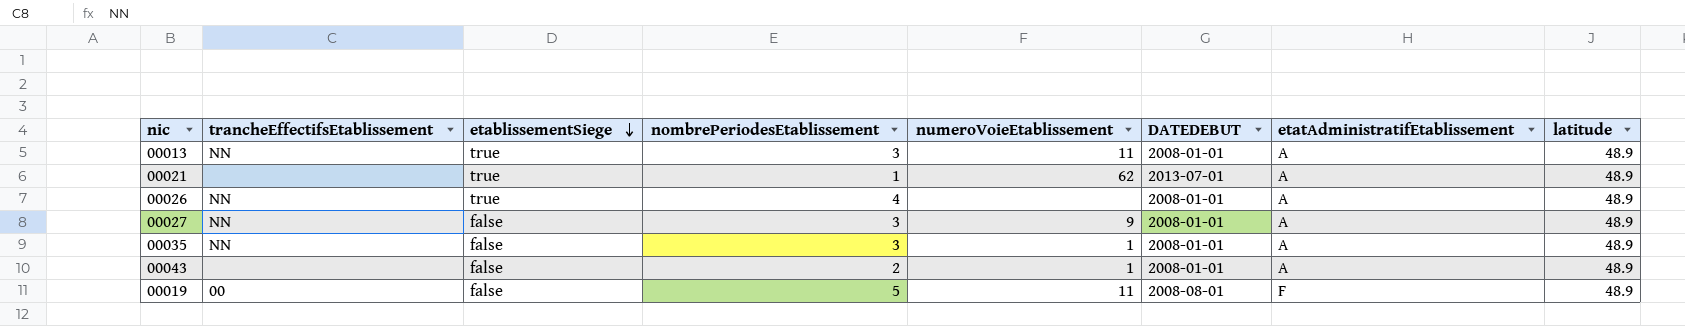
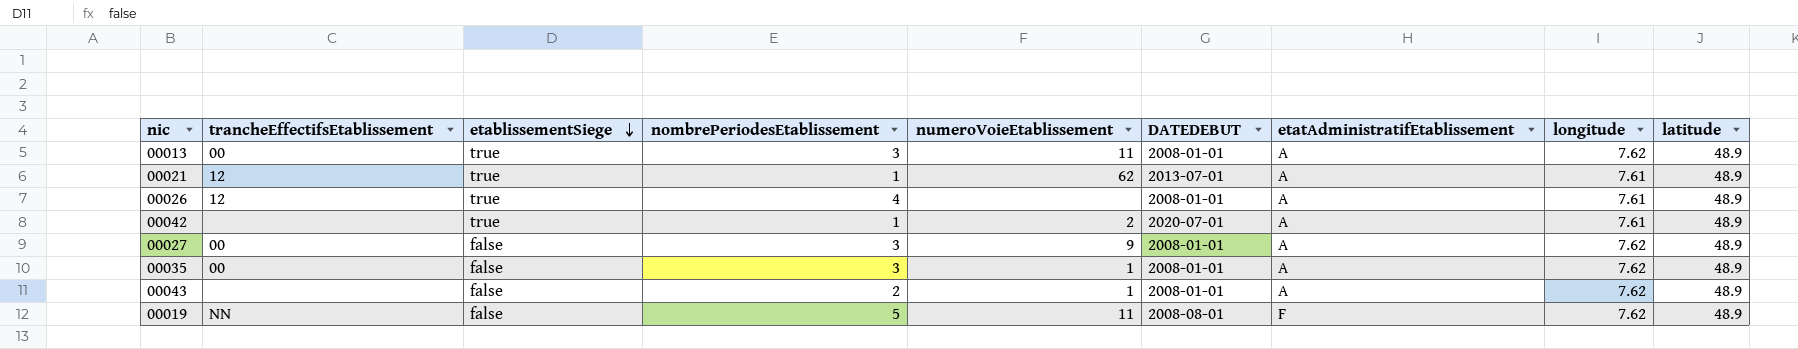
column longitude | position: none -> 8
00013 | trancheEffectifsEtablissement: NN -> 00
00021 | trancheEffectifsEtablissement: none -> 12
00026 | trancheEffectifsEtablissement: NN -> 12
row 00042: none -> none | true | 1 | 2 | 2020-07-01 | A | 7.61 | 48.9
00027 | trancheEffectifsEtablissement: NN -> 00
00035 | trancheEffectifsEtablissement: NN -> 00
00019 | trancheEffectifsEtablissement: 00 -> NN

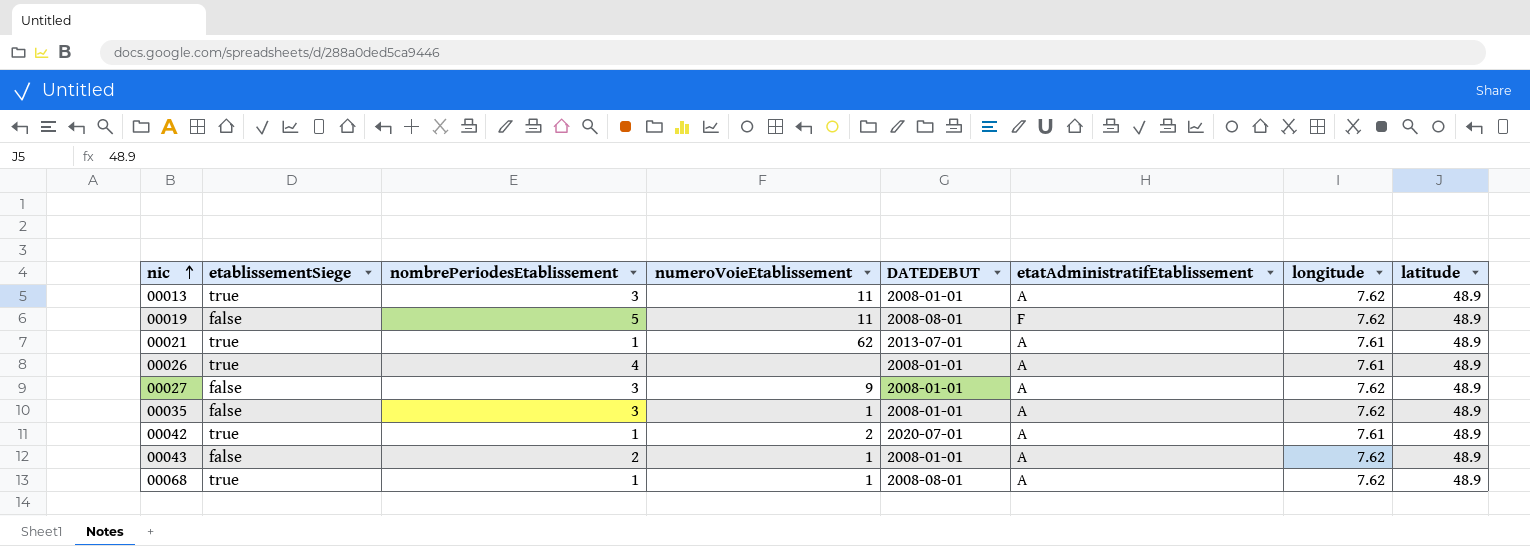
row order: etablissementSiege descending -> nic ascending
column trancheEffectifsEtablissement | position: 2 -> none
row 00068: none -> true | 1 | 1 | 2008-08-01 | A | 7.62 | 48.9

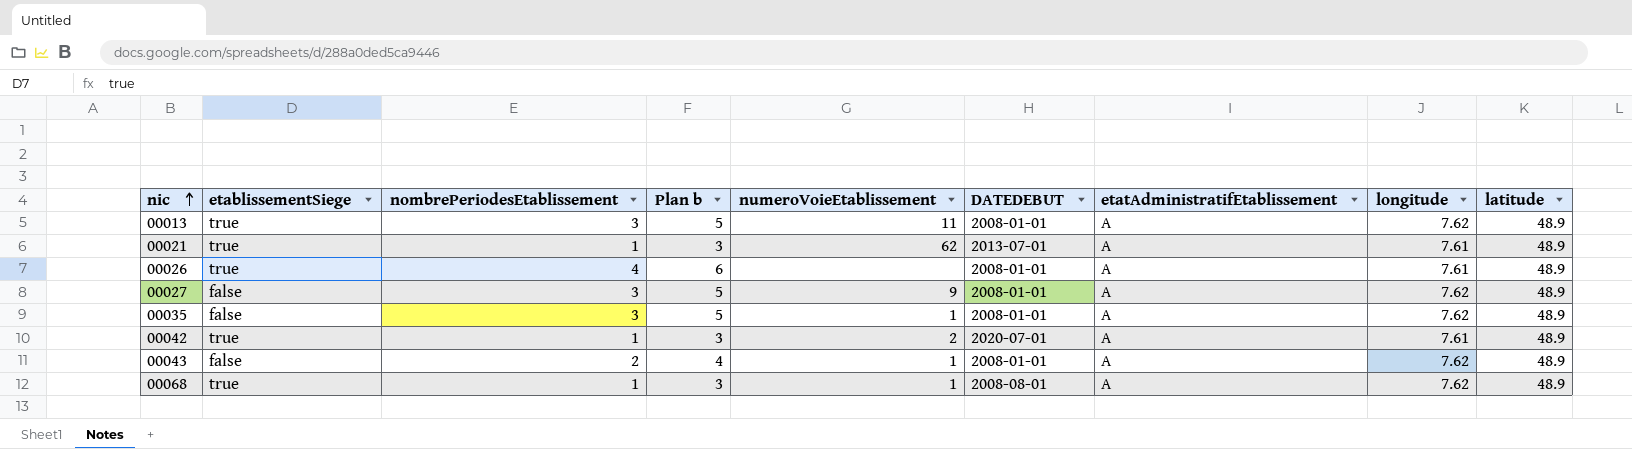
column Plan b | formula: none -> [nombrePeriodesEtablissement] + 2
row 00019: false | 5 | 11 | 2008-08-01 | F | 7.62 | 48.9 -> none

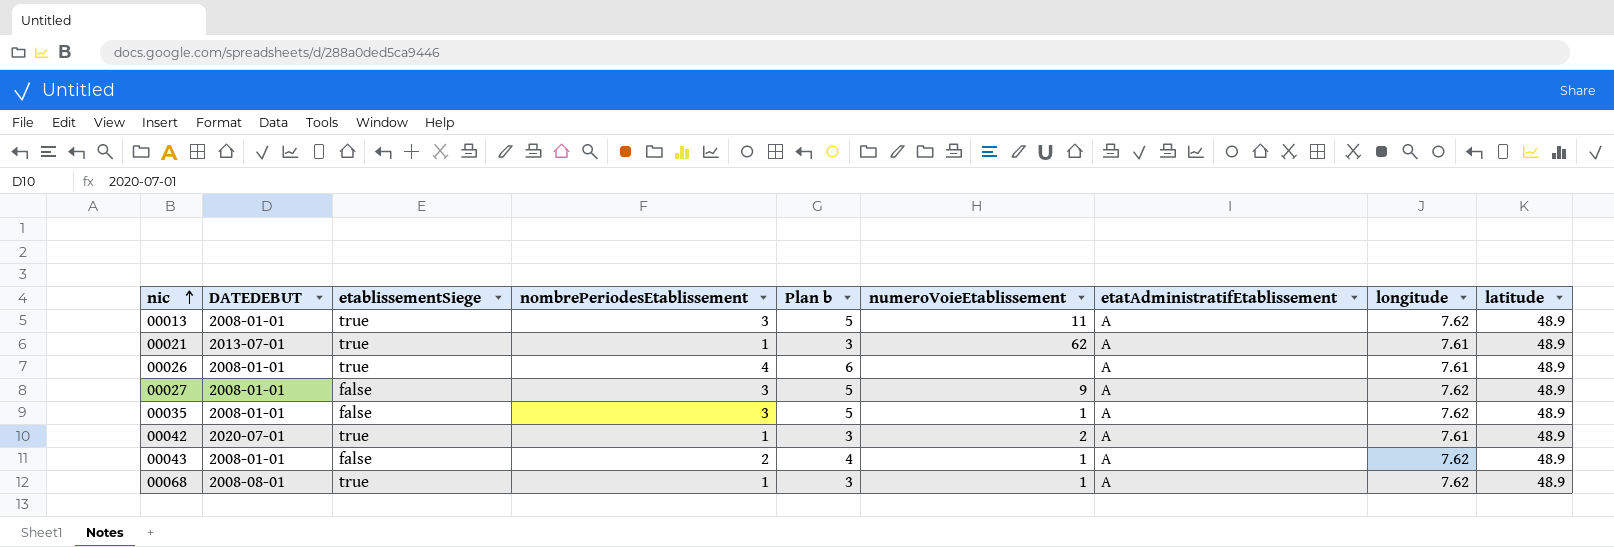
column DATEDEBUT | position: 6 -> 2

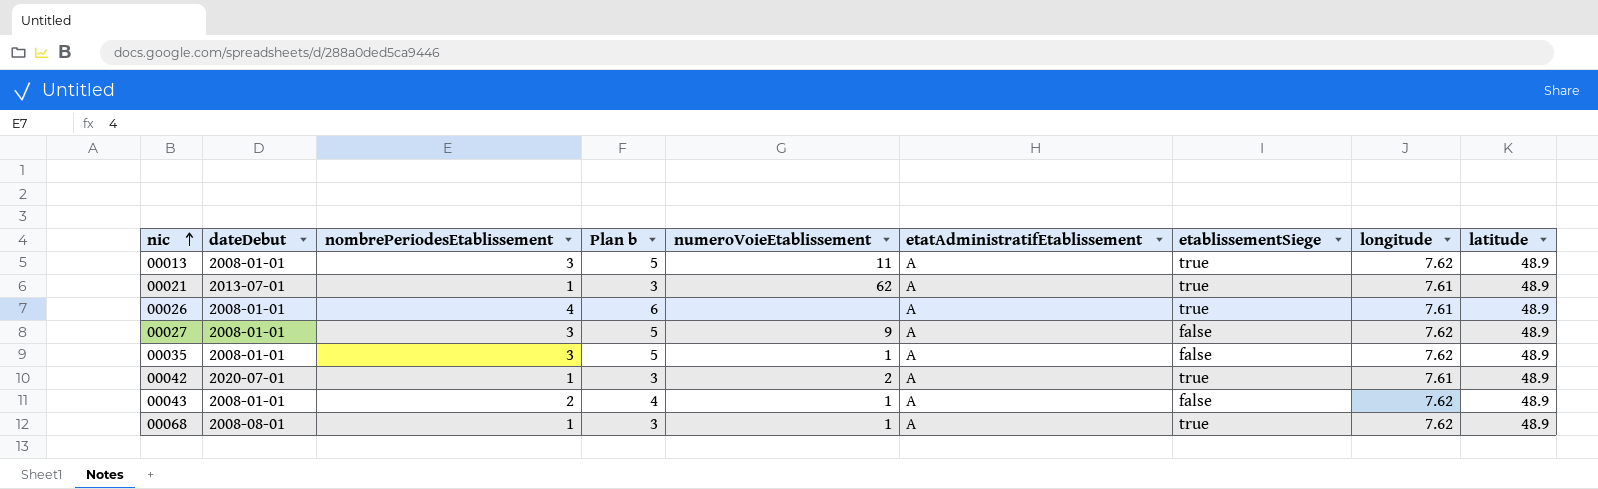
column name: DATEDEBUT -> dateDebut
column etablissementSiege | position: 3 -> 7

